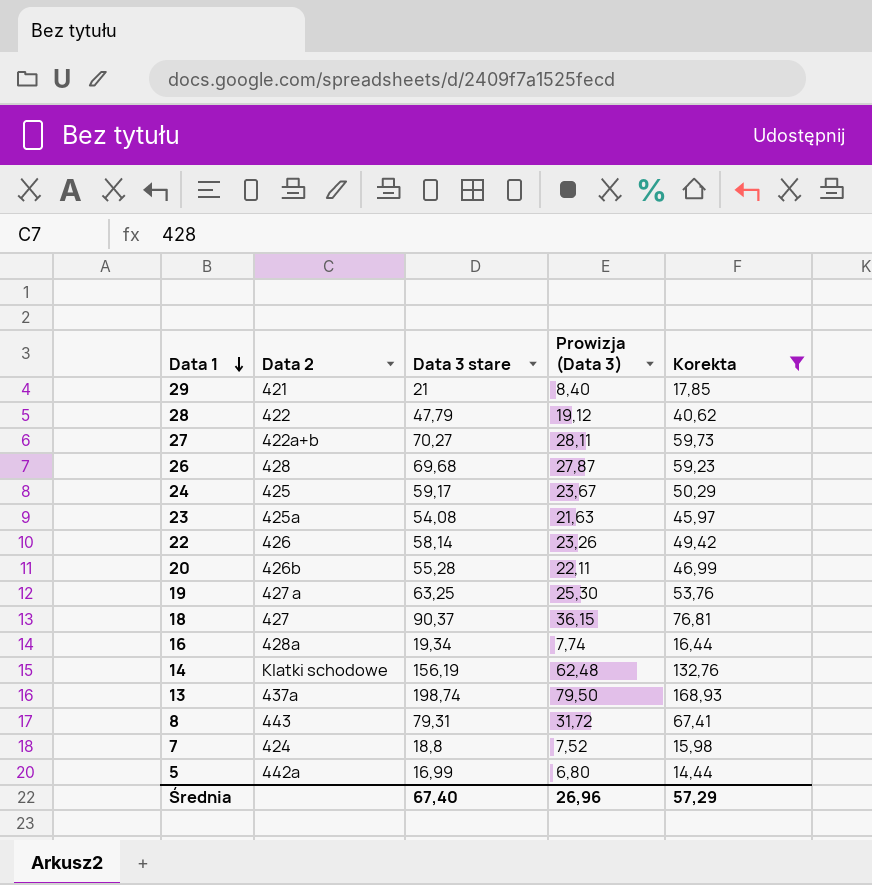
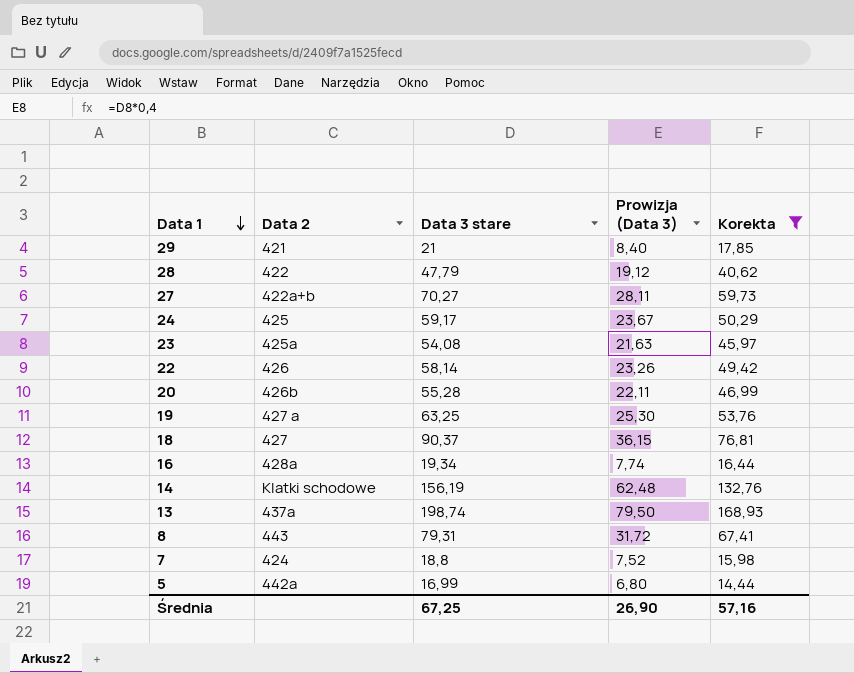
row 26: 428 | 69,68 | 27,87 | 59,23 -> none
Średnia | Data 3 stare: 67,40 -> 67,25
Średnia | Prowizja (Data 3): 26,96 -> 26,90
Średnia | Korekta: 57,29 -> 57,16

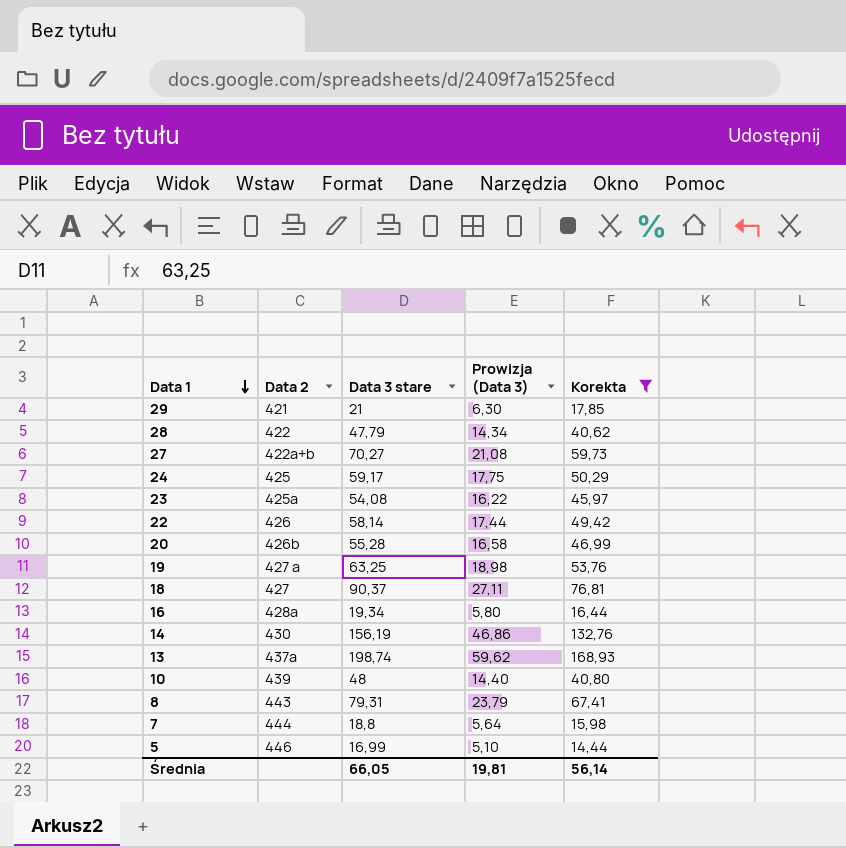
column Prowizja (Data 3) | formula: [Data 3 stare] * 0,4 -> [Data 3 stare] * 0,3
14 | Data 2: Klatki schodowe -> 430
row 10: none -> 439 | 48 | 14,40 | 40,80
7 | Data 2: 424 -> 444
5 | Data 2: 442a -> 446
Średnia | Data 3 stare: 67,25 -> 66,05
Średnia | Prowizja (Data 3): 26,90 -> 19,81
Średnia | Korekta: 57,16 -> 56,14

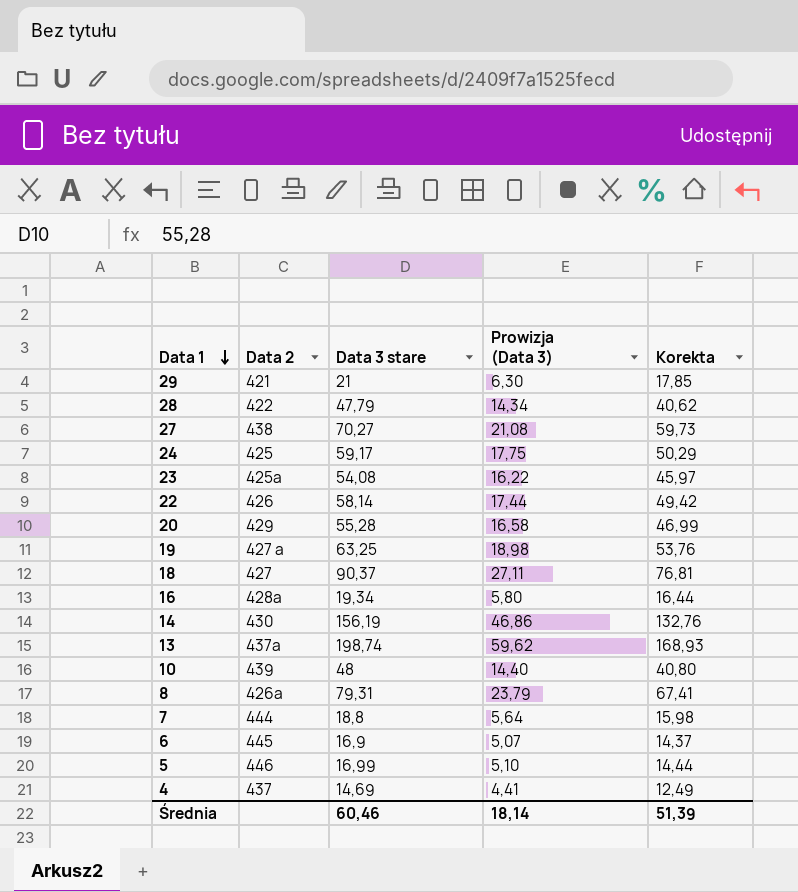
filter: Korekta >= 14,44 -> none
27 | Data 2: 422a+b -> 438
20 | Data 2: 426b -> 429
8 | Data 2: 443 -> 426a
Średnia | Data 3 stare: 66,05 -> 60,46
Średnia | Prowizja (Data 3): 19,81 -> 18,14
Średnia | Korekta: 56,14 -> 51,39

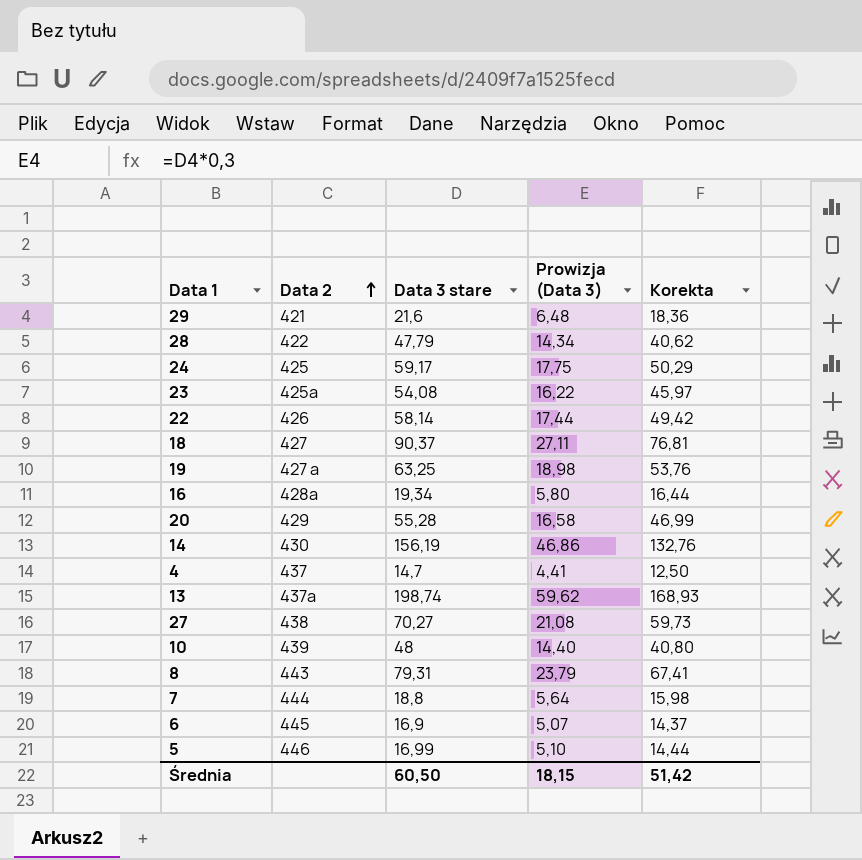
row order: Data 1 descending -> Data 2 ascending
29 | Data 3 stare: 21 -> 21,6
29 | Prowizja (Data 3): 6,30 -> 6,48
29 | Korekta: 17,85 -> 18,36
4 | Data 3 stare: 14,69 -> 14,7
4 | Korekta: 12,49 -> 12,50
8 | Data 2: 426a -> 443
Średnia | Data 3 stare: 60,46 -> 60,50
Średnia | Prowizja (Data 3): 18,14 -> 18,15
Średnia | Korekta: 51,39 -> 51,42

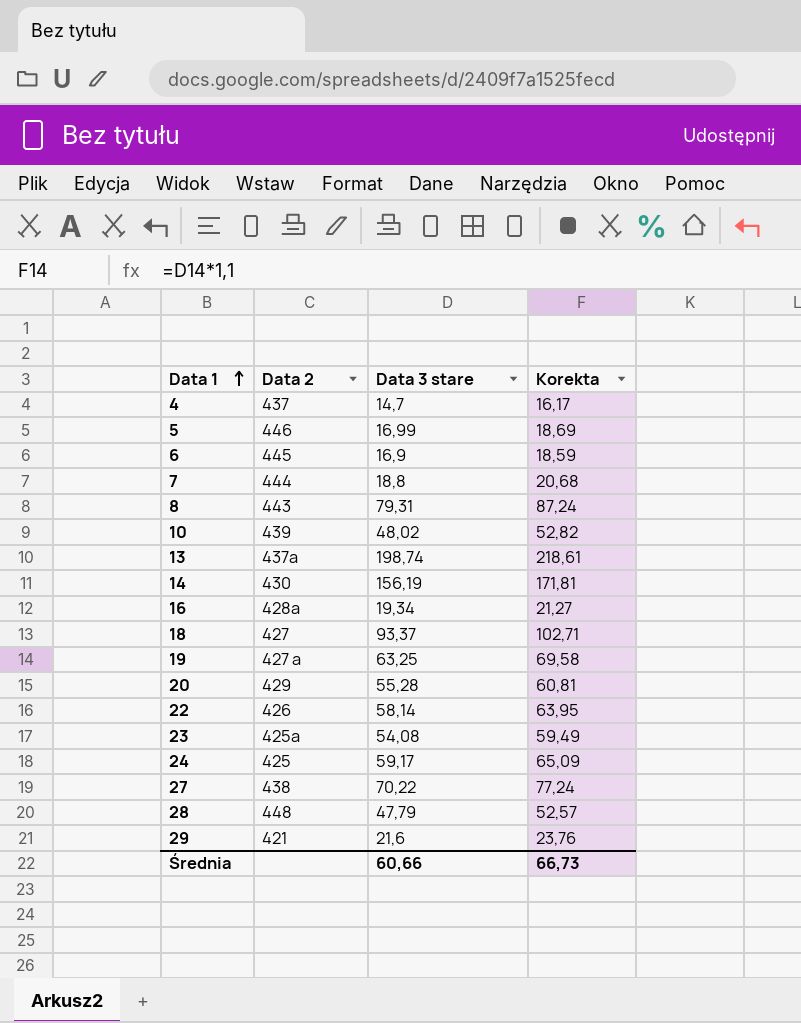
row order: Data 2 ascending -> Data 1 ascending
column Prowizja (Data 3) | formula: [Data 3 stare] * 0,3 -> none
column Korekta | formula: [Data 3 stare] * 0,85 -> [Data 3 stare] * 1,1
10 | Data 3 stare: 48 -> 48,02
18 | Data 3 stare: 90,37 -> 93,37
27 | Data 3 stare: 70,27 -> 70,22
28 | Data 2: 422 -> 448
Średnia | Data 3 stare: 60,50 -> 60,66
Średnia | Korekta: 51,42 -> 66,73

